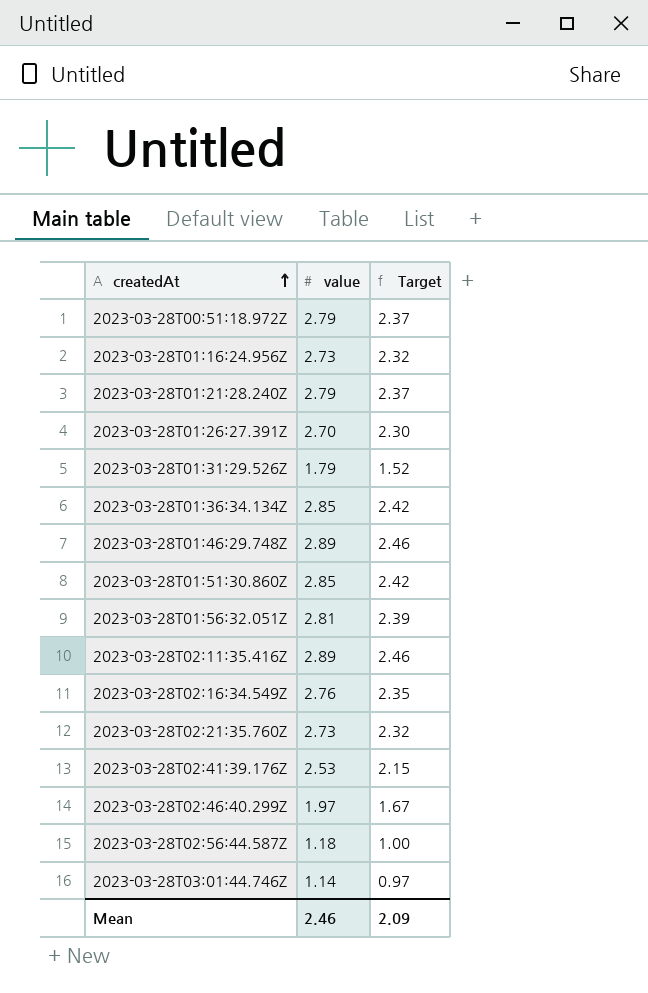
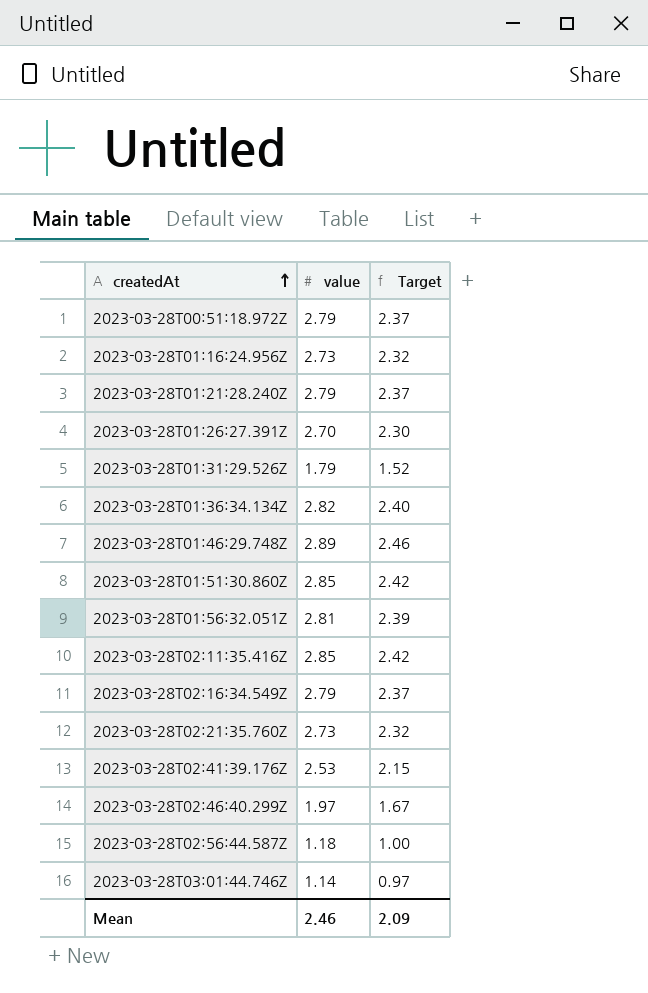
2023-03-28T01:36:34.134Z | value: 2.85 -> 2.82
2023-03-28T01:36:34.134Z | Target: 2.42 -> 2.40
2023-03-28T02:11:35.416Z | value: 2.89 -> 2.85
2023-03-28T02:11:35.416Z | Target: 2.46 -> 2.42
2023-03-28T02:16:34.549Z | value: 2.76 -> 2.79
2023-03-28T02:16:34.549Z | Target: 2.35 -> 2.37

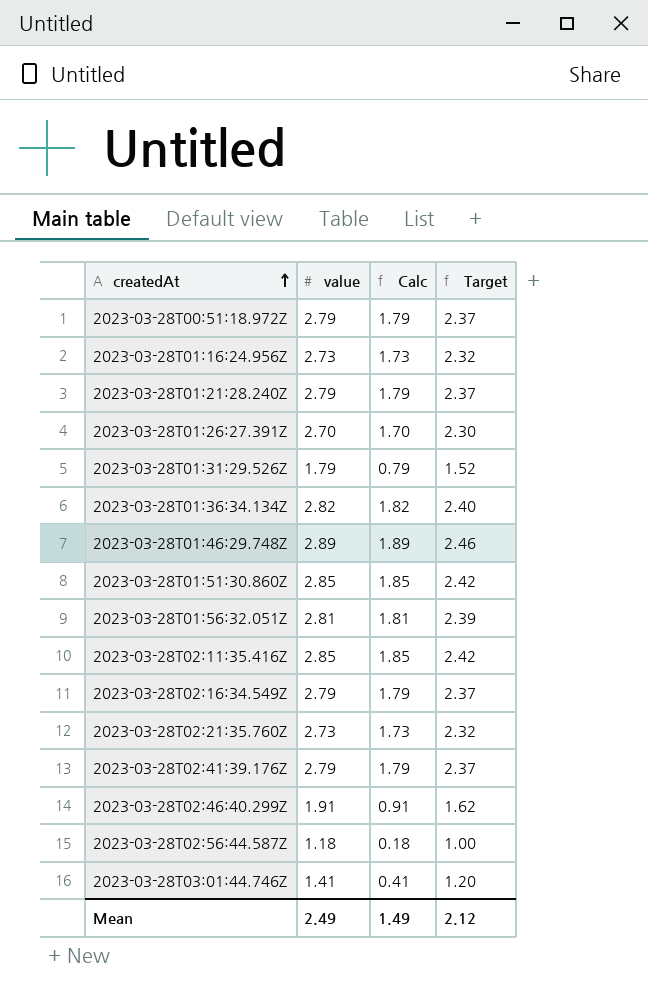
column Calc | formula: none -> [value] - 1
2023-03-28T02:41:39.176Z | value: 2.53 -> 2.79
2023-03-28T02:41:39.176Z | Target: 2.15 -> 2.37
2023-03-28T02:46:40.299Z | value: 1.97 -> 1.91
2023-03-28T02:46:40.299Z | Target: 1.67 -> 1.62
2023-03-28T03:01:44.746Z | value: 1.14 -> 1.41
2023-03-28T03:01:44.746Z | Target: 0.97 -> 1.20
Mean | value: 2.46 -> 2.49
Mean | Target: 2.09 -> 2.12

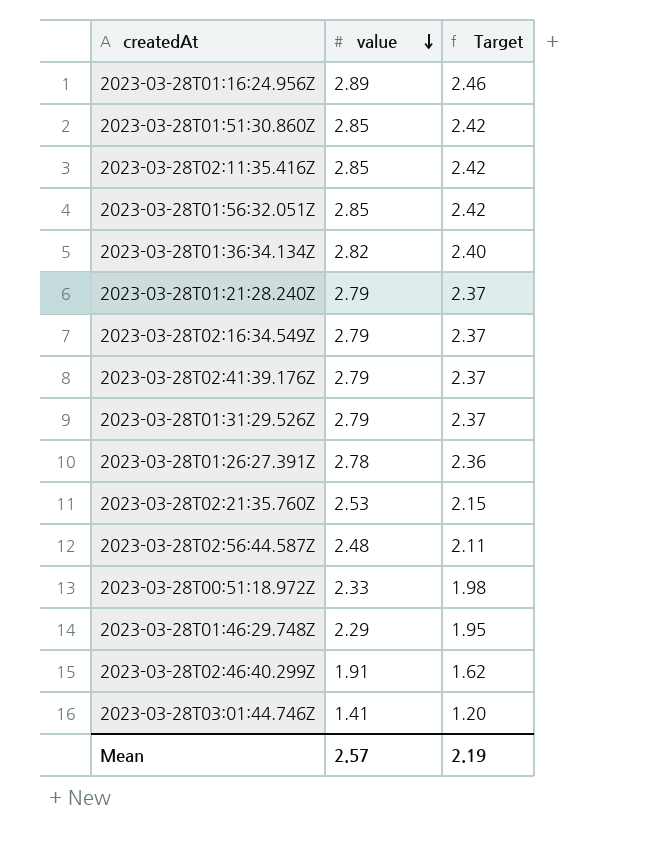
row order: createdAt ascending -> value descending
column Calc | formula: [value] - 1 -> none
2023-03-28T01:16:24.956Z | value: 2.73 -> 2.89
2023-03-28T01:16:24.956Z | Target: 2.32 -> 2.46
2023-03-28T01:56:32.051Z | value: 2.81 -> 2.85
2023-03-28T01:56:32.051Z | Target: 2.39 -> 2.42
2023-03-28T01:31:29.526Z | value: 1.79 -> 2.79
2023-03-28T01:31:29.526Z | Target: 1.52 -> 2.37
2023-03-28T01:26:27.391Z | value: 2.70 -> 2.78
2023-03-28T01:26:27.391Z | Target: 2.30 -> 2.36
2023-03-28T02:21:35.760Z | value: 2.73 -> 2.53
2023-03-28T02:21:35.760Z | Target: 2.32 -> 2.15
2023-03-28T02:56:44.587Z | value: 1.18 -> 2.48
2023-03-28T02:56:44.587Z | Target: 1.00 -> 2.11
2023-03-28T00:51:18.972Z | value: 2.79 -> 2.33
2023-03-28T00:51:18.972Z | Target: 2.37 -> 1.98
2023-03-28T01:46:29.748Z | value: 2.89 -> 2.29
2023-03-28T01:46:29.748Z | Target: 2.46 -> 1.95
Mean | value: 2.49 -> 2.57
Mean | Target: 2.12 -> 2.19

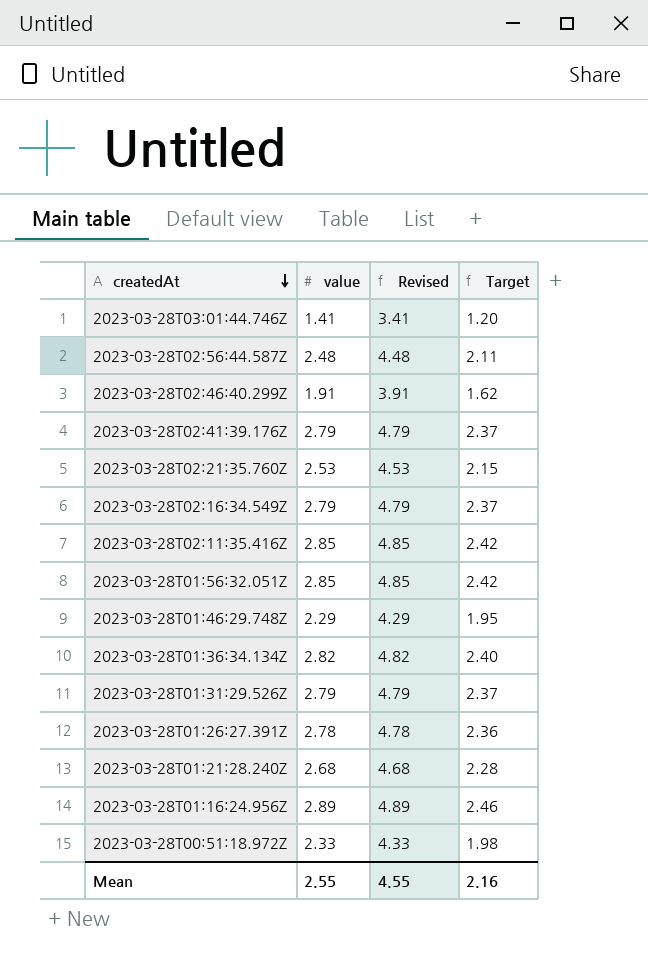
row order: value descending -> createdAt descending
column Revised | formula: none -> [value] + 2
row 2023-03-28T01:51:30.860Z: 2.85 | 2.42 -> none
2023-03-28T01:21:28.240Z | value: 2.79 -> 2.68
2023-03-28T01:21:28.240Z | Target: 2.37 -> 2.28
Mean | value: 2.57 -> 2.55
Mean | Target: 2.19 -> 2.16

